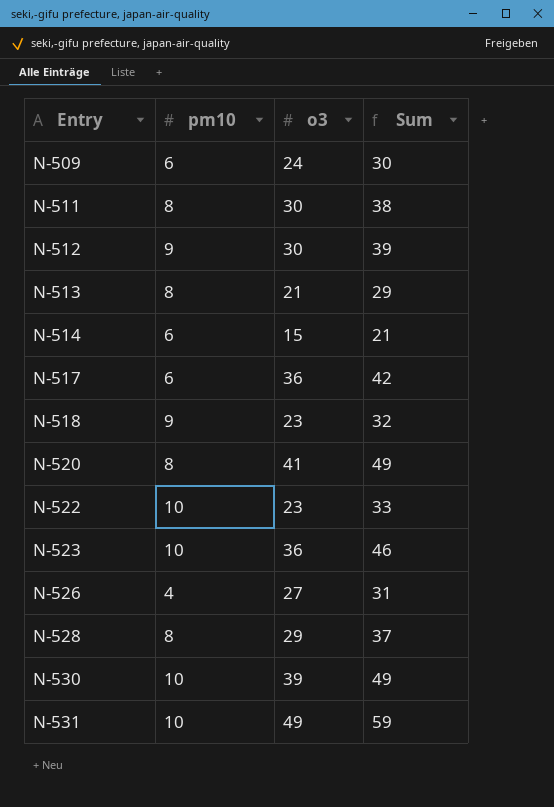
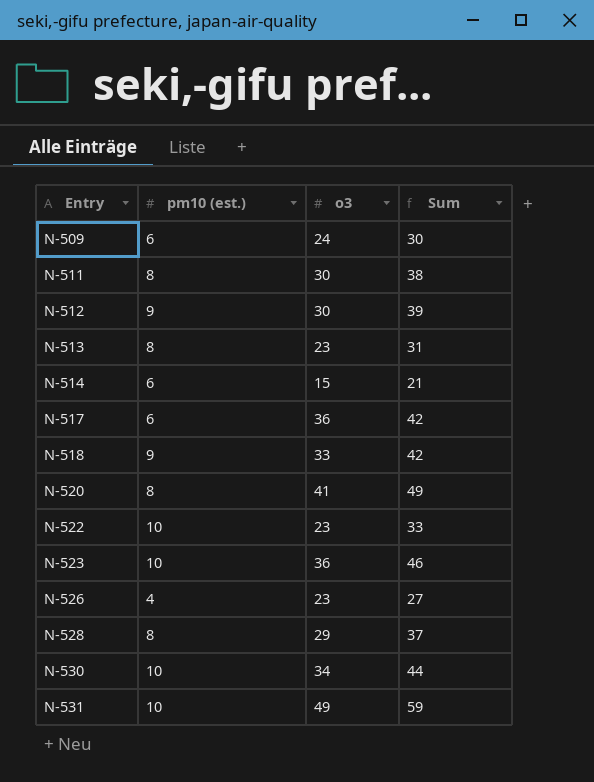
column name: pm10 -> pm10 (est.)
N-513 | o3: 21 -> 23
N-513 | Sum: 29 -> 31
N-518 | o3: 23 -> 33
N-518 | Sum: 32 -> 42
N-526 | o3: 27 -> 23
N-526 | Sum: 31 -> 27
N-530 | o3: 39 -> 34
N-530 | Sum: 49 -> 44

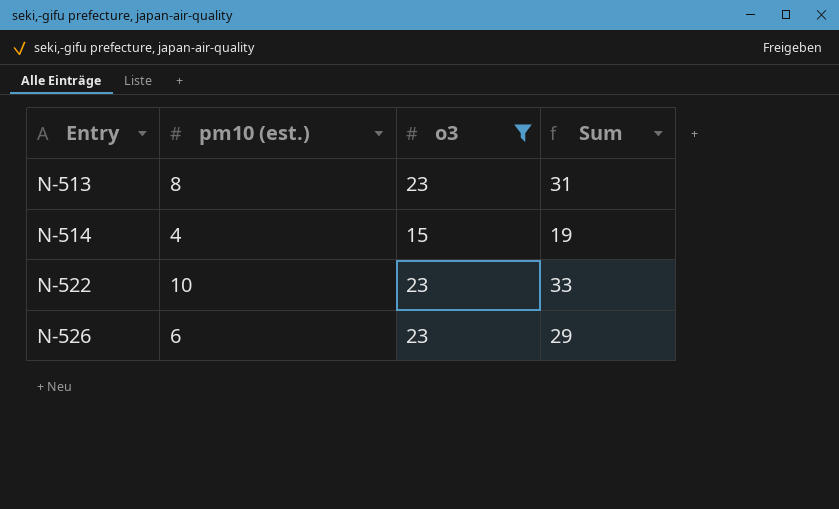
filter: none -> o3 <= 23
N-514 | pm10 (est.): 6 -> 4
N-514 | Sum: 21 -> 19
N-526 | pm10 (est.): 4 -> 6
N-526 | Sum: 27 -> 29

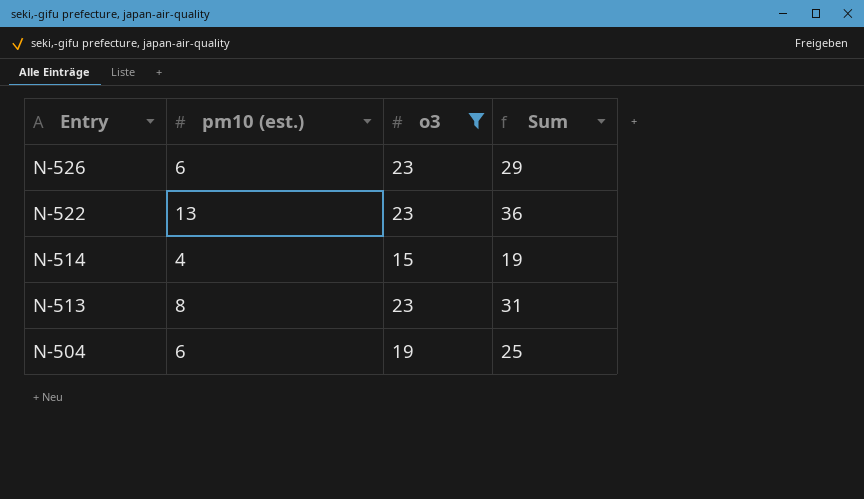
row order: Entry ascending -> Entry descending
N-522 | pm10 (est.): 10 -> 13
N-522 | Sum: 33 -> 36
row N-504: none -> 6 | 19 | 25

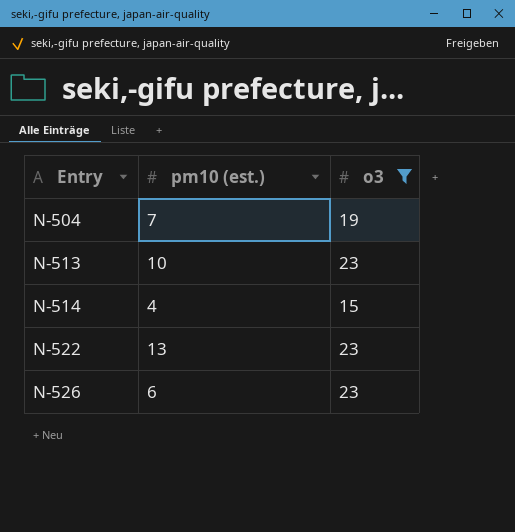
row order: Entry descending -> Entry ascending
column Sum | formula: [pm10 (est.)] + [o3] -> none
N-504 | pm10 (est.): 6 -> 7
N-513 | pm10 (est.): 8 -> 10

